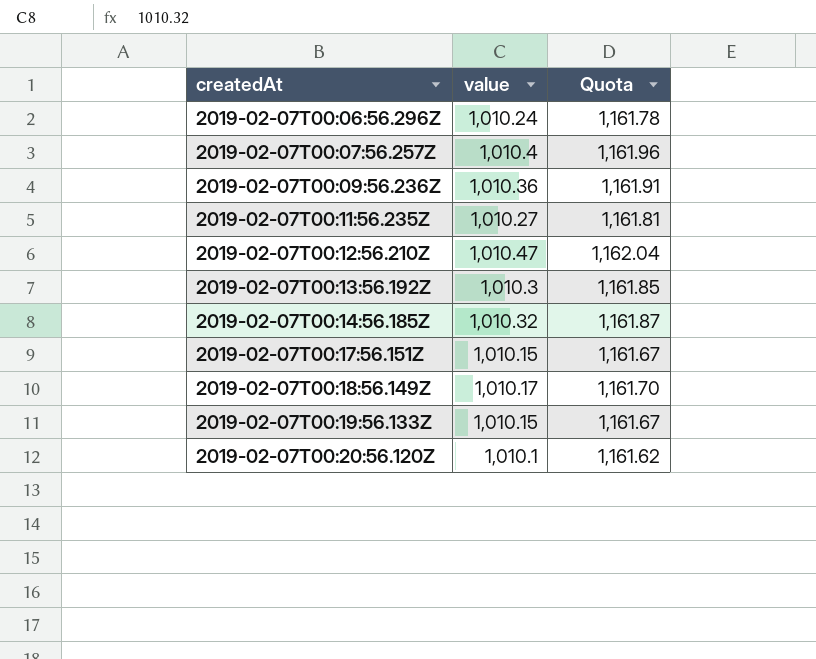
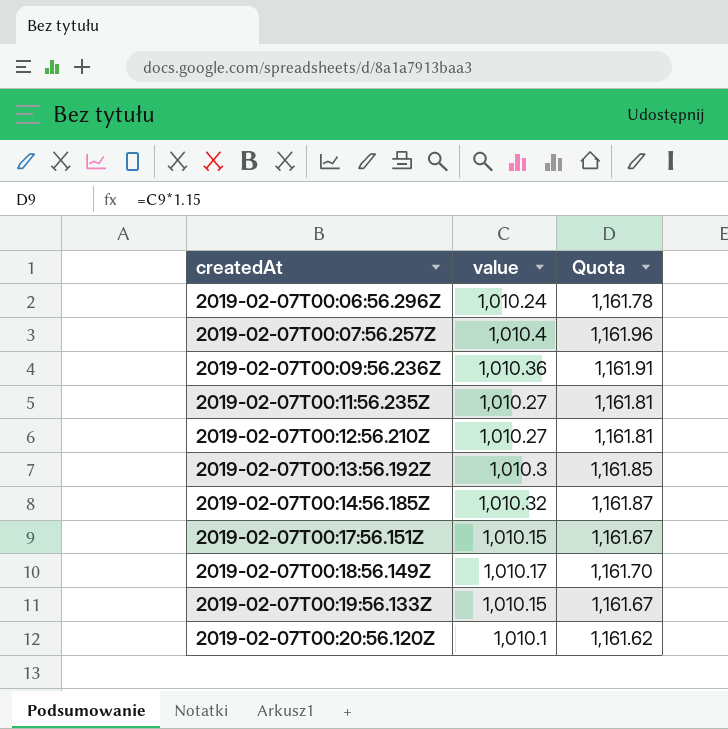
2019-02-07T00:12:56.210Z | value: 1,010.47 -> 1,010.27
2019-02-07T00:12:56.210Z | Quota: 1,162.04 -> 1,161.81

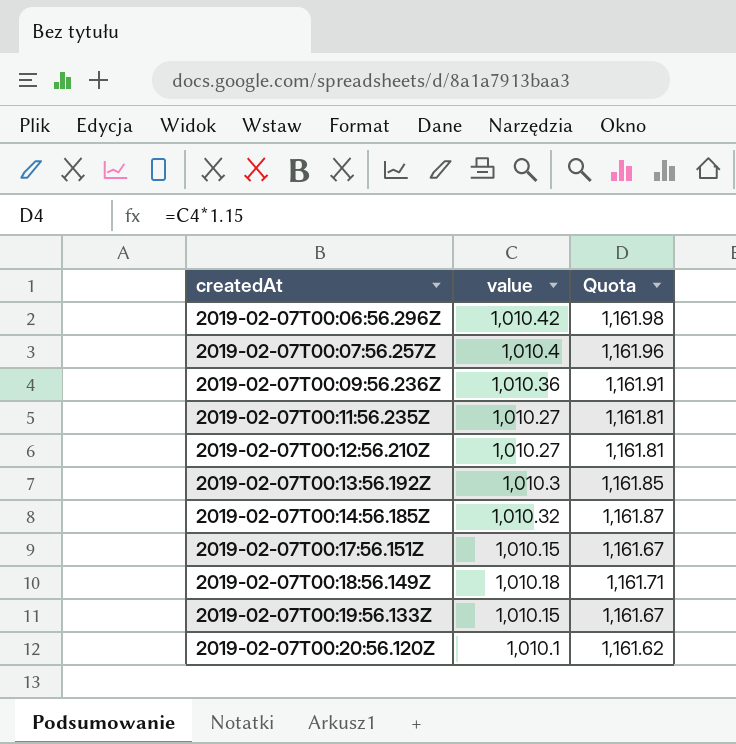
2019-02-07T00:06:56.296Z | value: 1,010.24 -> 1,010.42
2019-02-07T00:06:56.296Z | Quota: 1,161.78 -> 1,161.98
2019-02-07T00:18:56.149Z | value: 1,010.17 -> 1,010.18
2019-02-07T00:18:56.149Z | Quota: 1,161.70 -> 1,161.71

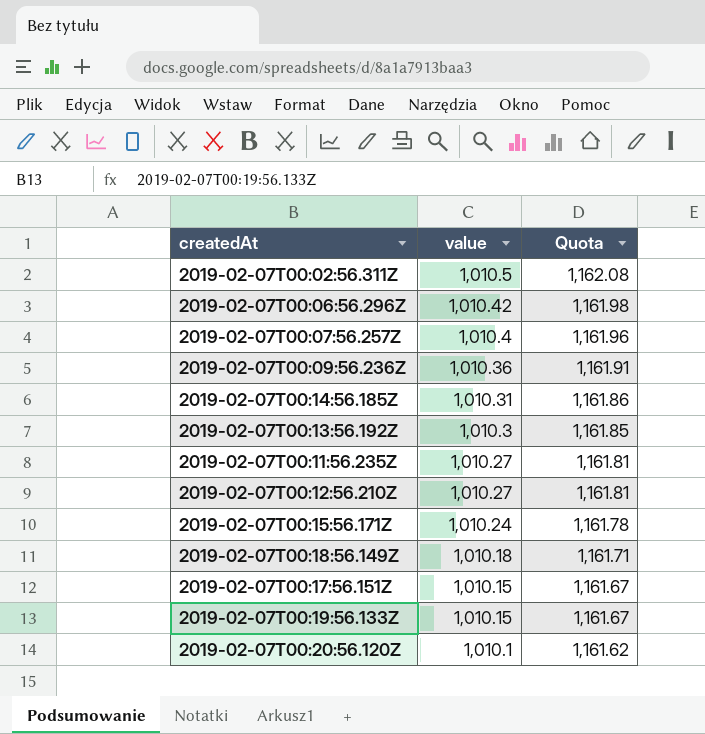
row order: createdAt ascending -> value descending
row 2019-02-07T00:02:56.311Z: none -> 1,010.5 | 1,162.08
2019-02-07T00:14:56.185Z | value: 1,010.32 -> 1,010.31
2019-02-07T00:14:56.185Z | Quota: 1,161.87 -> 1,161.86
row 2019-02-07T00:15:56.171Z: none -> 1,010.24 | 1,161.78

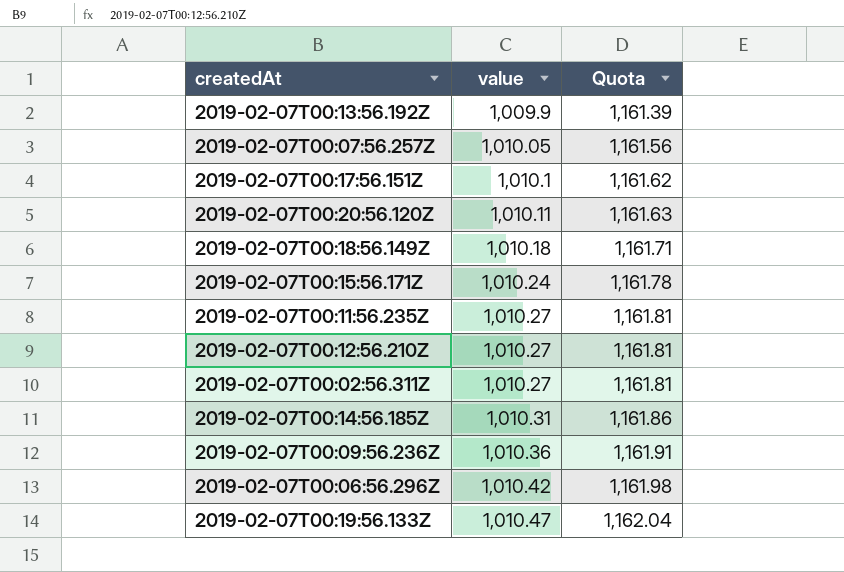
row order: value descending -> value ascending
2019-02-07T00:13:56.192Z | value: 1,010.3 -> 1,009.9
2019-02-07T00:13:56.192Z | Quota: 1,161.85 -> 1,161.39
2019-02-07T00:07:56.257Z | value: 1,010.4 -> 1,010.05
2019-02-07T00:07:56.257Z | Quota: 1,161.96 -> 1,161.56
2019-02-07T00:17:56.151Z | value: 1,010.15 -> 1,010.1
2019-02-07T00:17:56.151Z | Quota: 1,161.67 -> 1,161.62
2019-02-07T00:20:56.120Z | value: 1,010.1 -> 1,010.11
2019-02-07T00:20:56.120Z | Quota: 1,161.62 -> 1,161.63
2019-02-07T00:02:56.311Z | value: 1,010.5 -> 1,010.27
2019-02-07T00:02:56.311Z | Quota: 1,162.08 -> 1,161.81
2019-02-07T00:19:56.133Z | value: 1,010.15 -> 1,010.47
2019-02-07T00:19:56.133Z | Quota: 1,161.67 -> 1,162.04

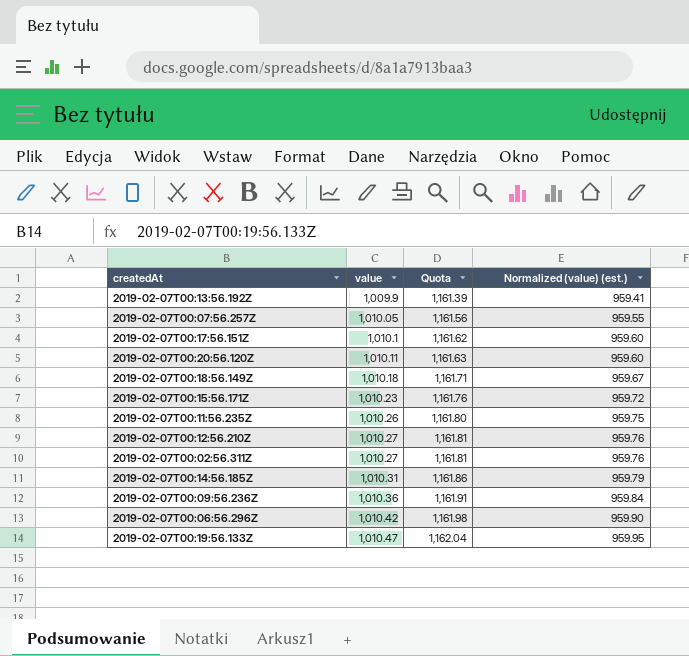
column Normalized (value) (est.) | formula: none -> [value] * 0.95
2019-02-07T00:15:56.171Z | value: 1,010.24 -> 1,010.23
2019-02-07T00:15:56.171Z | Quota: 1,161.78 -> 1,161.76
2019-02-07T00:11:56.235Z | value: 1,010.27 -> 1,010.26
2019-02-07T00:11:56.235Z | Quota: 1,161.81 -> 1,161.80

